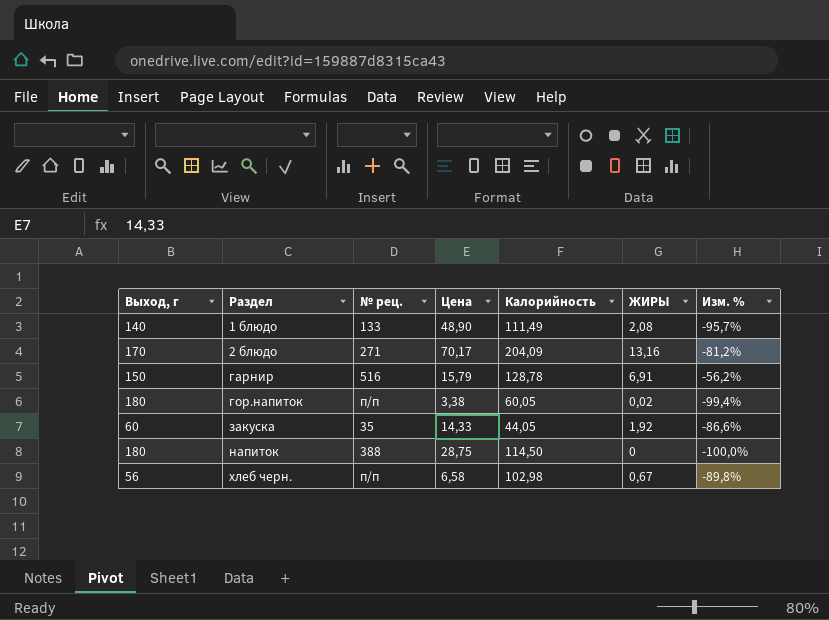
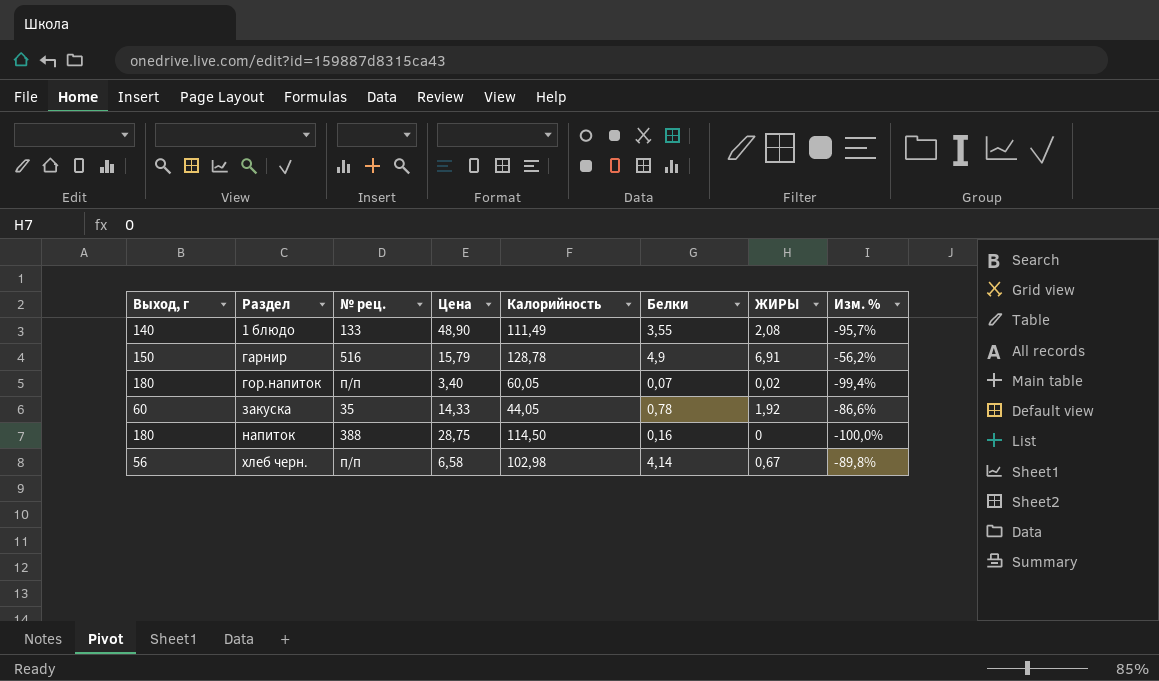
column Белки | position: none -> 6
row 2 блюдо: 170 | 271 | 70,17 | 204,09 | 13,16 | -81,2% -> none
гор.напиток | Цена: 3,38 -> 3,40

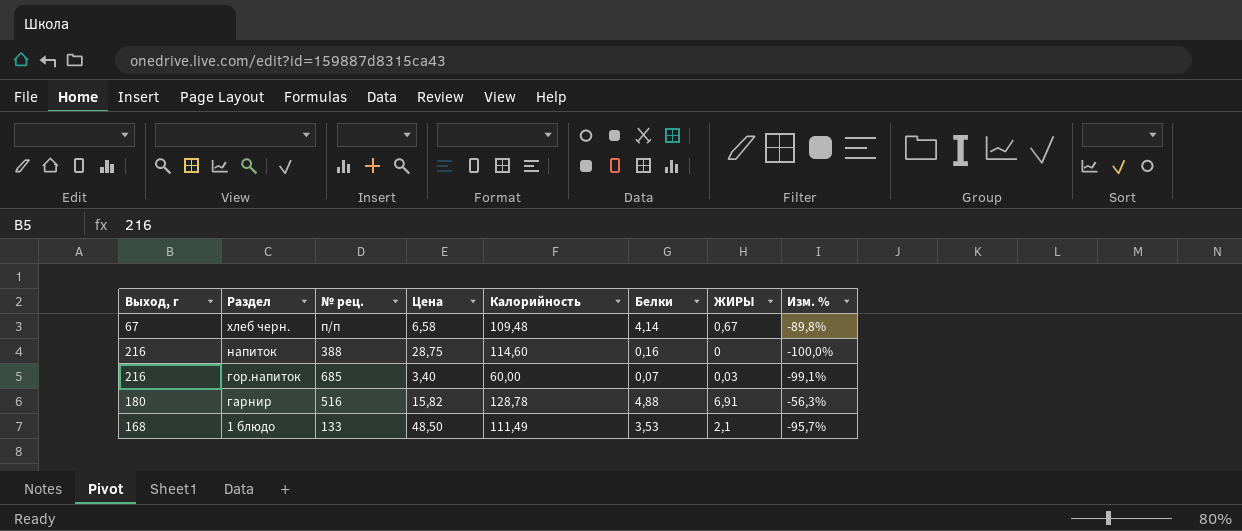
row order: Раздел ascending -> Раздел descending
row закуска: 60 | 35 | 14,33 | 44,05 | 0,78 | 1,92 | -86,6% -> none
хлеб черн. | Выход, г: 56 -> 67
хлеб черн. | Калорийность: 102,98 -> 109,48
напиток | Выход, г: 180 -> 216
напиток | Калорийность: 114,50 -> 114,60
гор.напиток | Выход, г: 180 -> 216
гор.напиток | № рец.: п/п -> 685
гор.напиток | Калорийность: 60,05 -> 60,00
гор.напиток | ЖИРЫ: 0,02 -> 0,03
гор.напиток | Изм. %: -99,4% -> -99,1%
гарнир | Выход, г: 150 -> 180
гарнир | Цена: 15,79 -> 15,82
гарнир | Белки: 4,9 -> 4,88
гарнир | Изм. %: -56,2% -> -56,3%
1 блюдо | Выход, г: 140 -> 168
1 блюдо | Цена: 48,90 -> 48,50
1 блюдо | Белки: 3,55 -> 3,53
1 блюдо | ЖИРЫ: 2,08 -> 2,1

